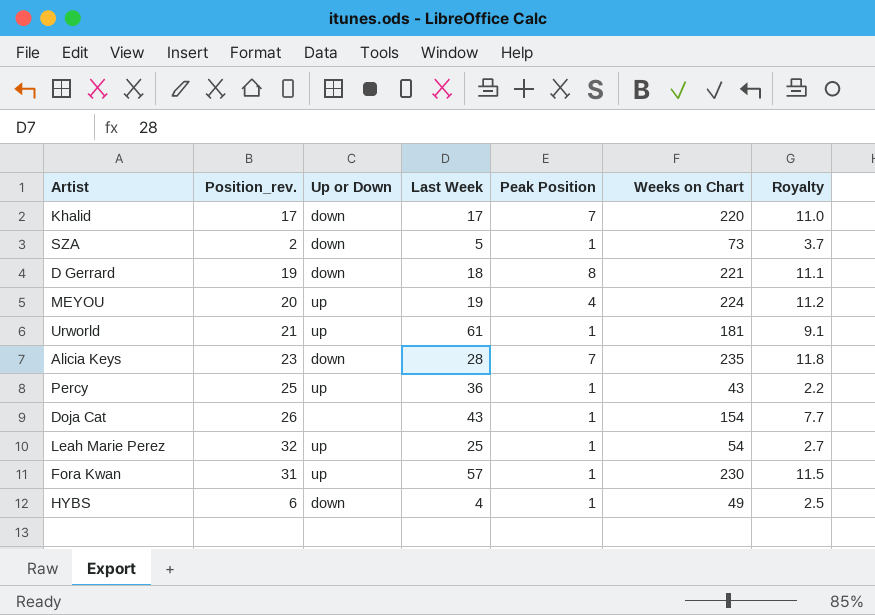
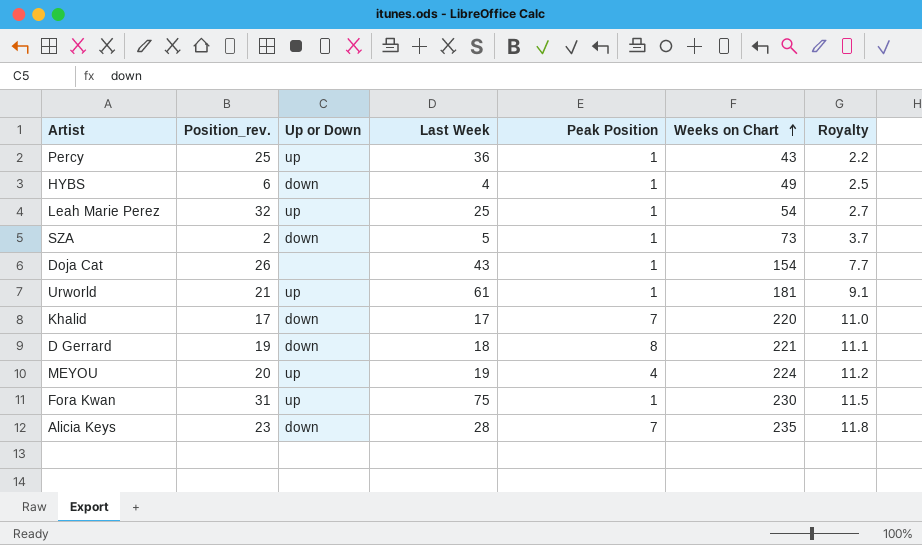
row order: none -> Weeks on Chart ascending
Fora Kwan | Last Week: 57 -> 75

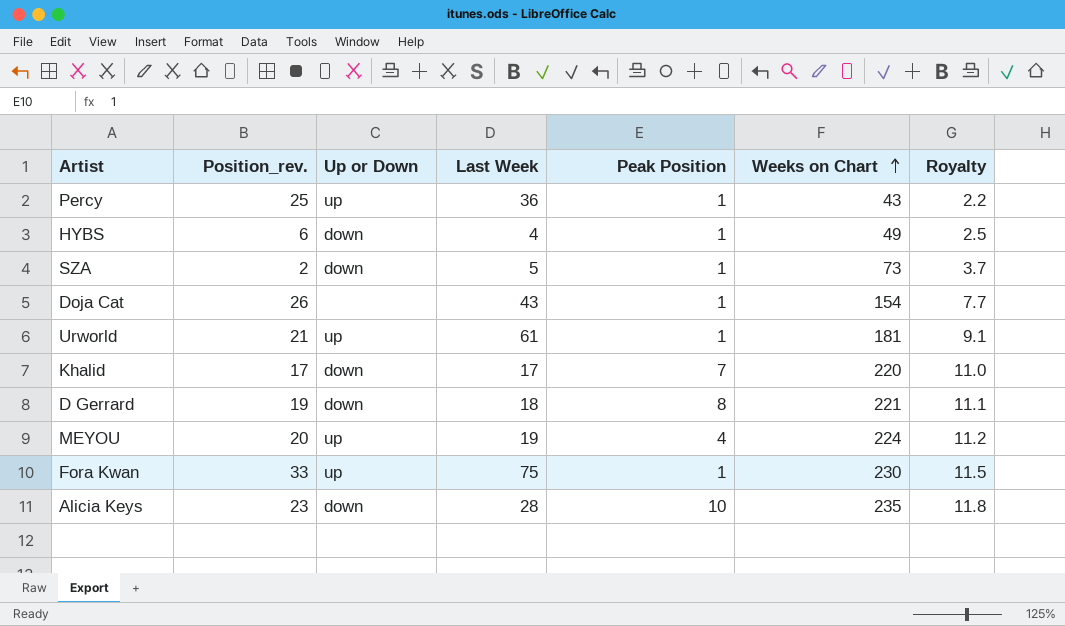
row Leah Marie Perez: 32 | up | 25 | 1 | 54 | 2.7 -> none
Fora Kwan | Position_rev.: 31 -> 33
Alicia Keys | Peak Position: 7 -> 10

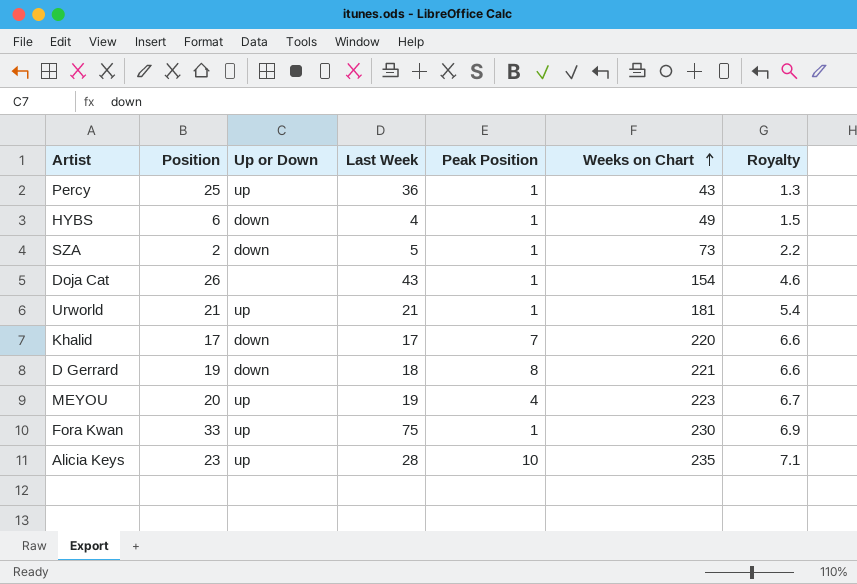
column name: Position_rev. -> Position
column Royalty | formula: [Weeks on Chart] * 0.05 -> [Weeks on Chart] * 0.03
Urworld | Last Week: 61 -> 21
MEYOU | Weeks on Chart: 224 -> 223
Alicia Keys | Up or Down: down -> up

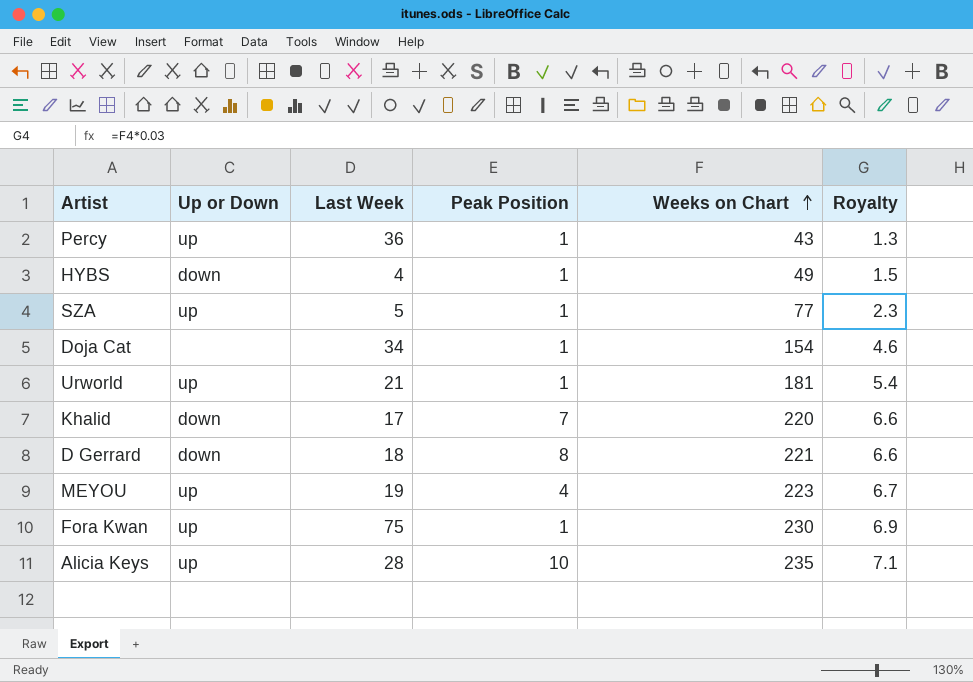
column Position | position: 2 -> none
SZA | Up or Down: down -> up
SZA | Weeks on Chart: 73 -> 77
SZA | Royalty: 2.2 -> 2.3
Doja Cat | Last Week: 43 -> 34

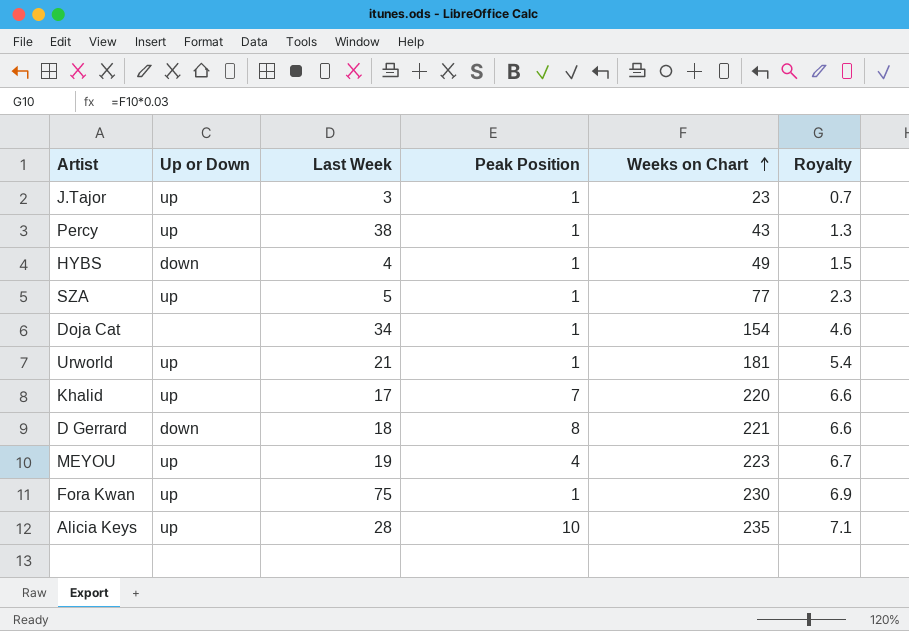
row J.Tajor: none -> up | 3 | 1 | 23 | 0.7
Percy | Last Week: 36 -> 38
Khalid | Up or Down: down -> up

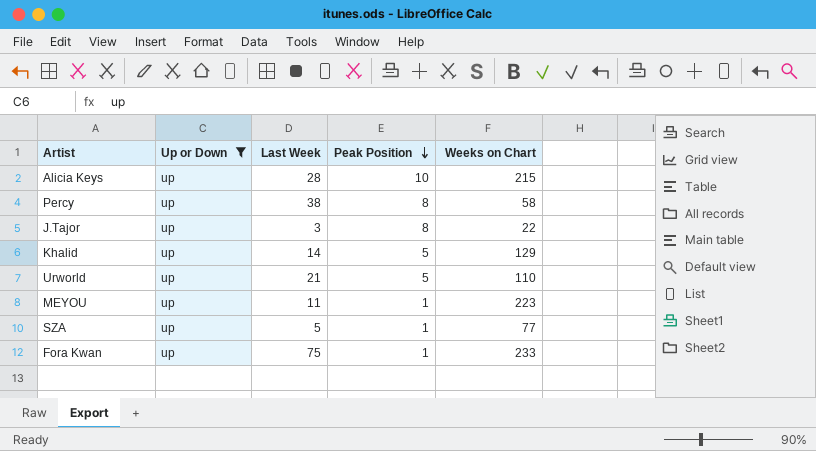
filter: none -> Up or Down = up
row order: Weeks on Chart ascending -> Peak Position descending
column Royalty | formula: [Weeks on Chart] * 0.03 -> none
Alicia Keys | Weeks on Chart: 235 -> 215
Percy | Peak Position: 1 -> 8
Percy | Weeks on Chart: 43 -> 58
J.Tajor | Peak Position: 1 -> 8
J.Tajor | Weeks on Chart: 23 -> 22
Khalid | Last Week: 17 -> 14
Khalid | Peak Position: 7 -> 5
Khalid | Weeks on Chart: 220 -> 129
Urworld | Peak Position: 1 -> 5
Urworld | Weeks on Chart: 181 -> 110
MEYOU | Last Week: 19 -> 11
MEYOU | Peak Position: 4 -> 1
Fora Kwan | Weeks on Chart: 230 -> 233

